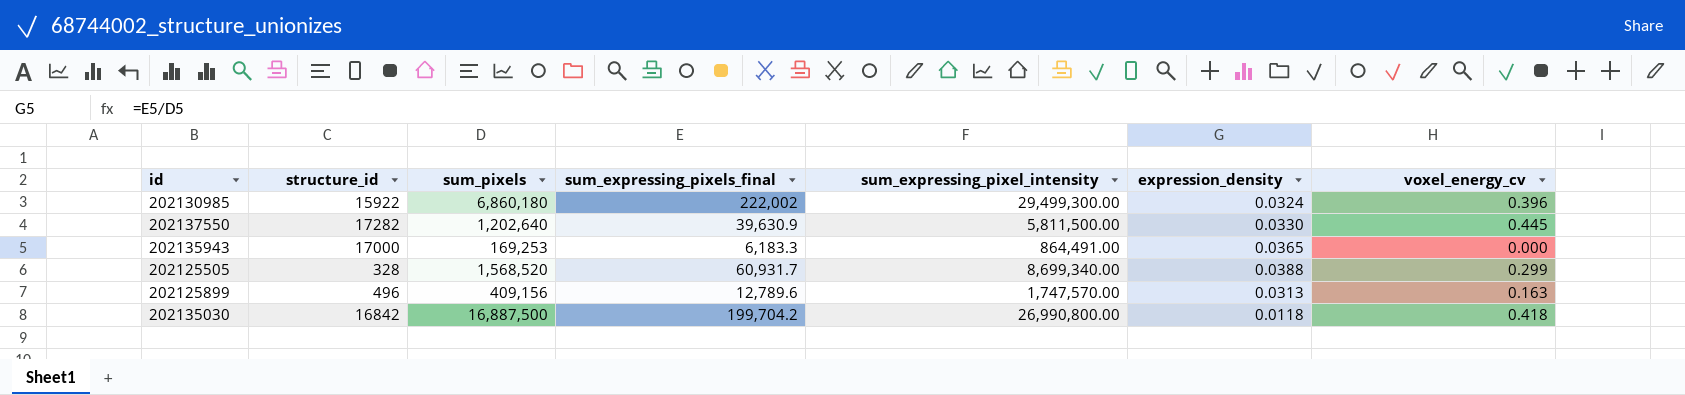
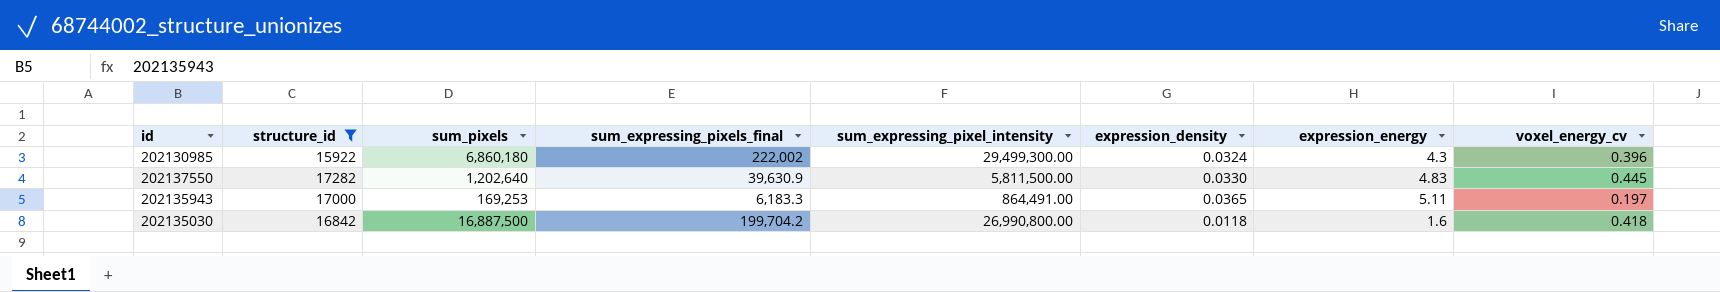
filter: none -> structure_id >= 15922
column expression_energy | formula: none -> [sum_expressing_pixel_intensity] / [sum_pixels]
202135943 | voxel_energy_cv: 0.000 -> 0.197

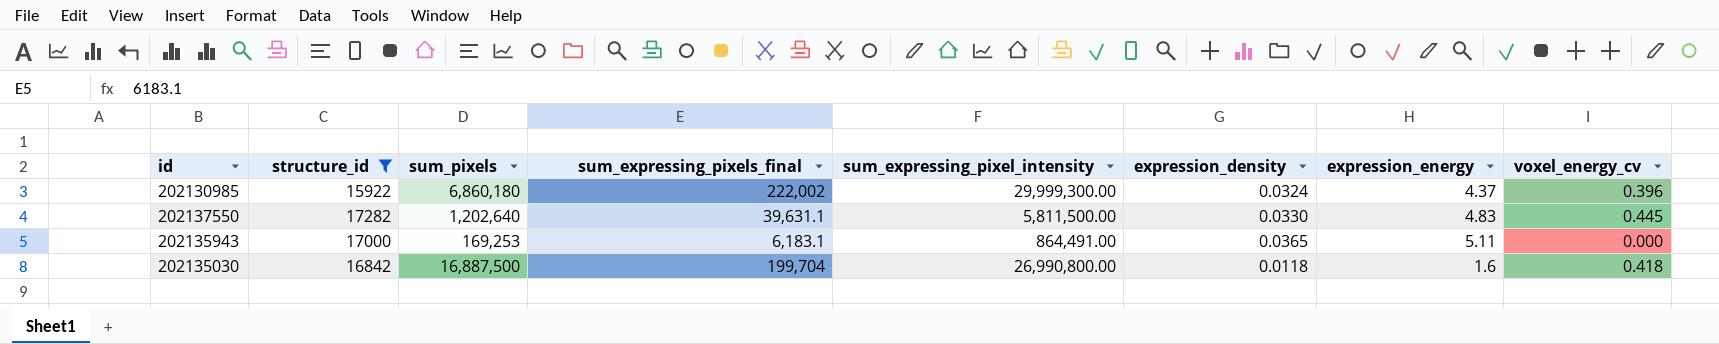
202130985 | sum_expressing_pixel_intensity: 29,499,300.00 -> 29,999,300.00
202130985 | expression_energy: 4.3 -> 4.37
202137550 | sum_expressing_pixels_final: 39,630.9 -> 39,631.1
202135943 | sum_expressing_pixels_final: 6,183.3 -> 6,183.1
202135943 | voxel_energy_cv: 0.197 -> 0.000
202135030 | sum_expressing_pixels_final: 199,704.2 -> 199,704

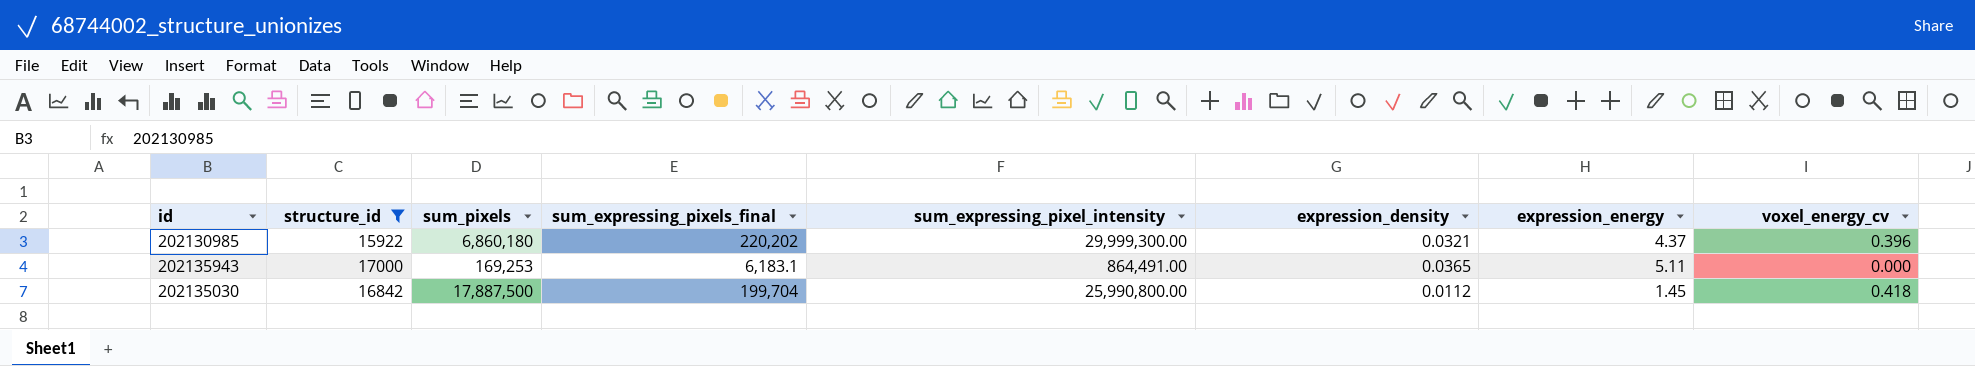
row 202137550: 17282 | 1,202,640 | 39,631.1 | 5,811,500.00 | 0.0330 | 4.83 | 0.445 -> none
202130985 | sum_expressing_pixels_final: 222,002 -> 220,202
202130985 | expression_density: 0.0324 -> 0.0321
202135030 | sum_pixels: 16,887,500 -> 17,887,500
202135030 | sum_expressing_pixel_intensity: 26,990,800.00 -> 25,990,800.00
202135030 | expression_density: 0.0118 -> 0.0112
202135030 | expression_energy: 1.6 -> 1.45

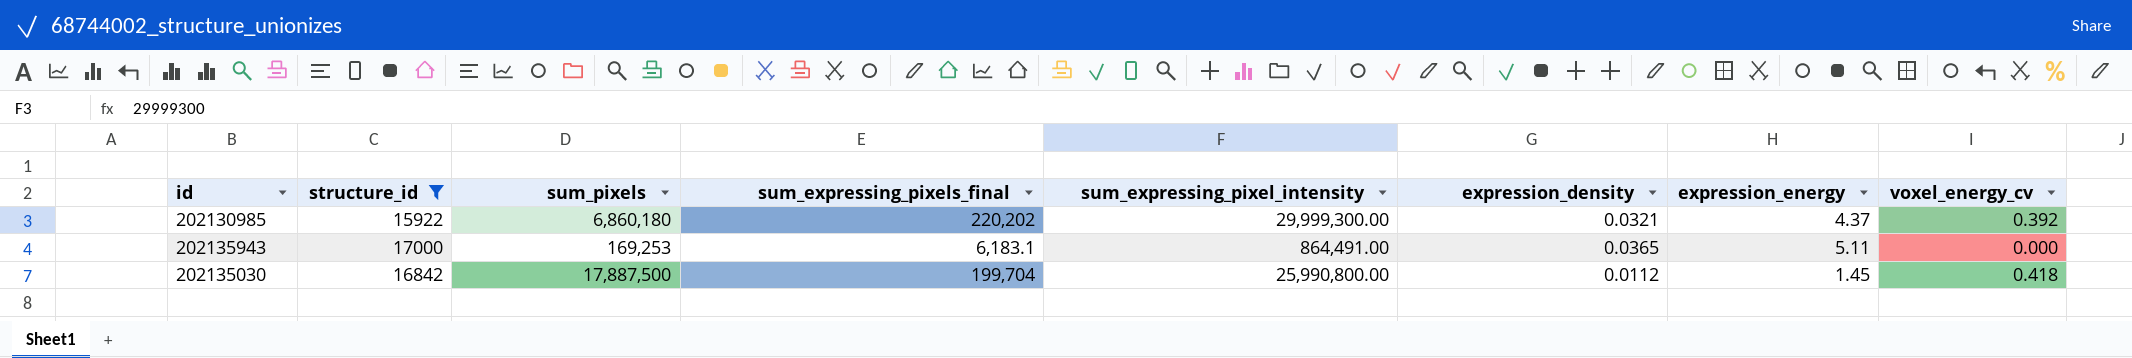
202130985 | voxel_energy_cv: 0.396 -> 0.392

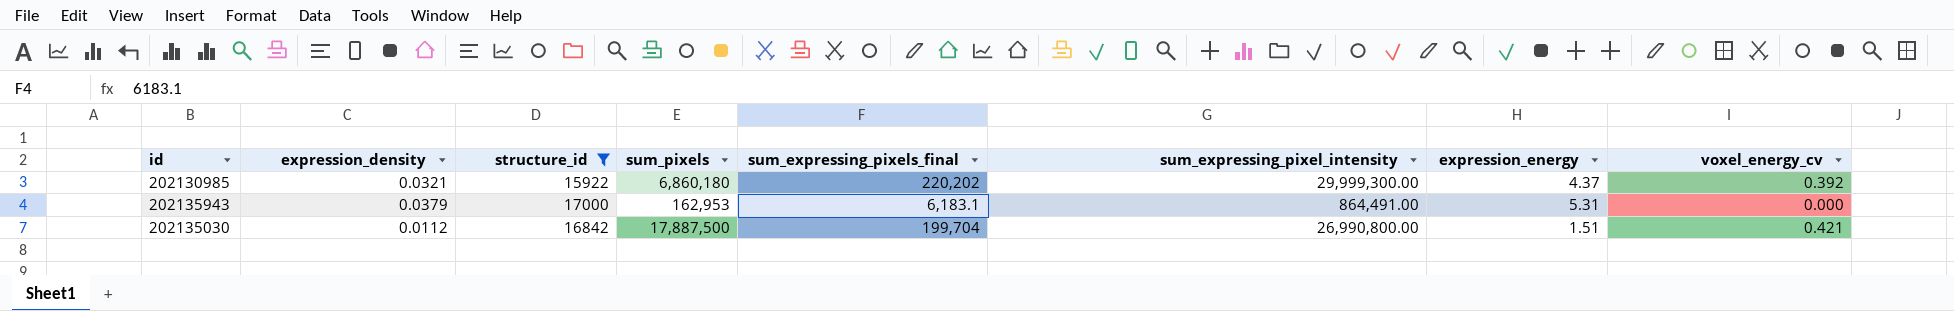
column expression_density | position: 6 -> 2
202135943 | expression_density: 0.0365 -> 0.0379
202135943 | sum_pixels: 169,253 -> 162,953
202135943 | expression_energy: 5.11 -> 5.31
202135030 | sum_expressing_pixel_intensity: 25,990,800.00 -> 26,990,800.00
202135030 | expression_energy: 1.45 -> 1.51
202135030 | voxel_energy_cv: 0.418 -> 0.421

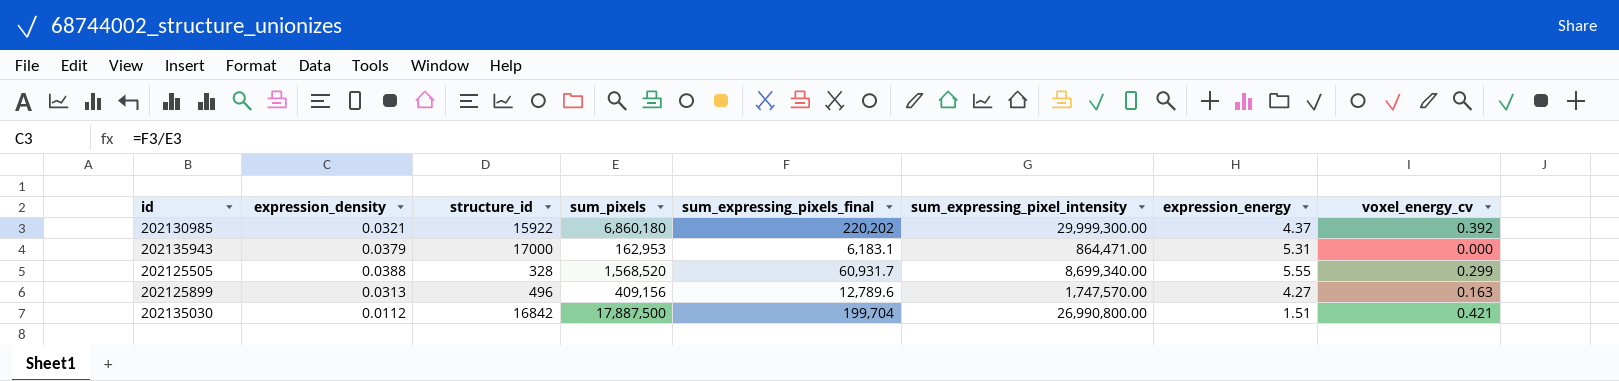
filter: structure_id >= 15922 -> none
202135943 | sum_expressing_pixel_intensity: 864,491.00 -> 864,471.00

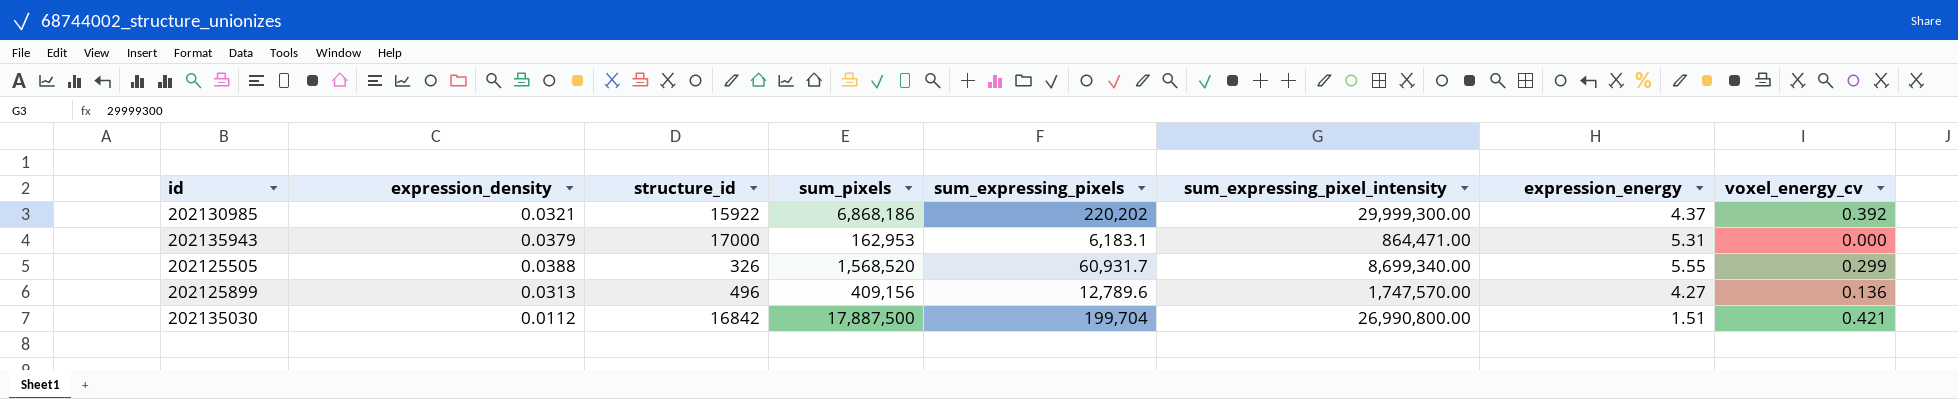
column name: sum_expressing_pixels_final -> sum_expressing_pixels
202130985 | sum_pixels: 6,860,180 -> 6,868,186
202125505 | structure_id: 328 -> 326
202125899 | voxel_energy_cv: 0.163 -> 0.136

